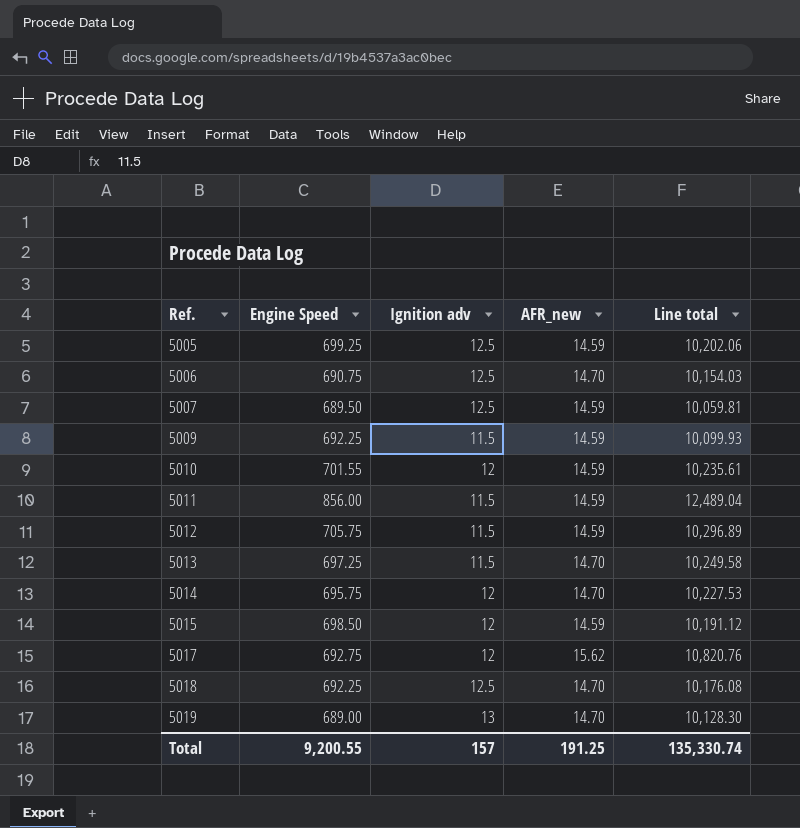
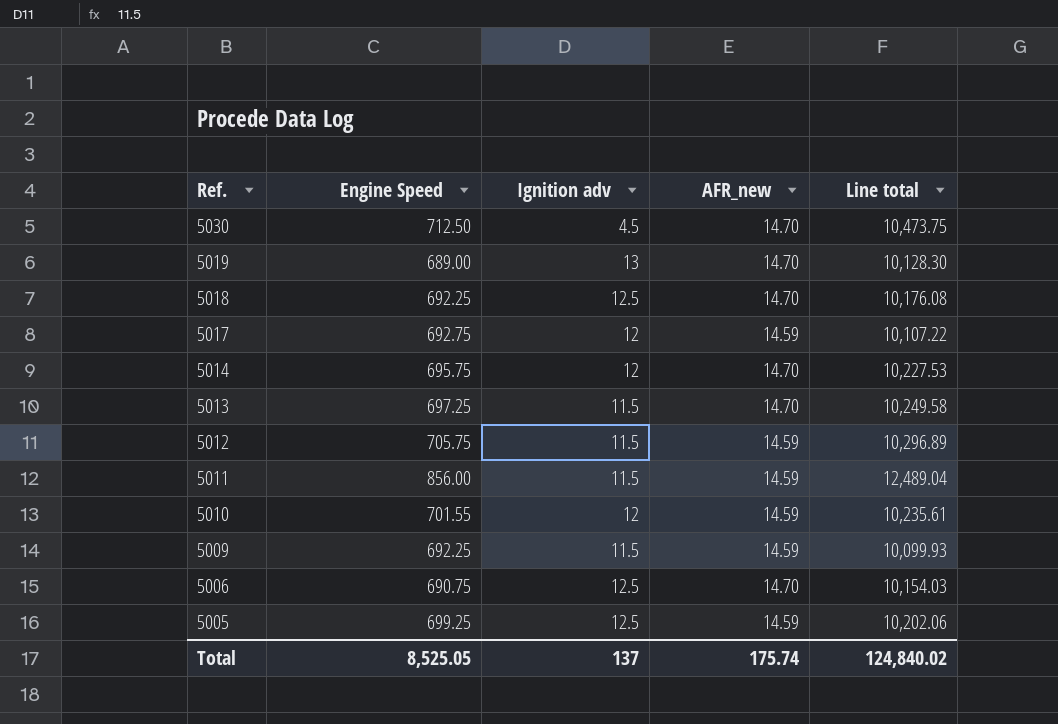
row order: Ref. ascending -> Ref. descending
row 5007: 689.50 | 12.5 | 14.59 | 10,059.81 -> none
row 5015: 698.50 | 12 | 14.59 | 10,191.12 -> none
row 5030: none -> 712.50 | 4.5 | 14.70 | 10,473.75
5017 | AFR_new: 15.62 -> 14.59
5017 | Line total: 10,820.76 -> 10,107.22
Total | Engine Speed: 9,200.55 -> 8,525.05
Total | Ignition adv: 157 -> 137
Total | AFR_new: 191.25 -> 175.74
Total | Line total: 135,330.74 -> 124,840.02

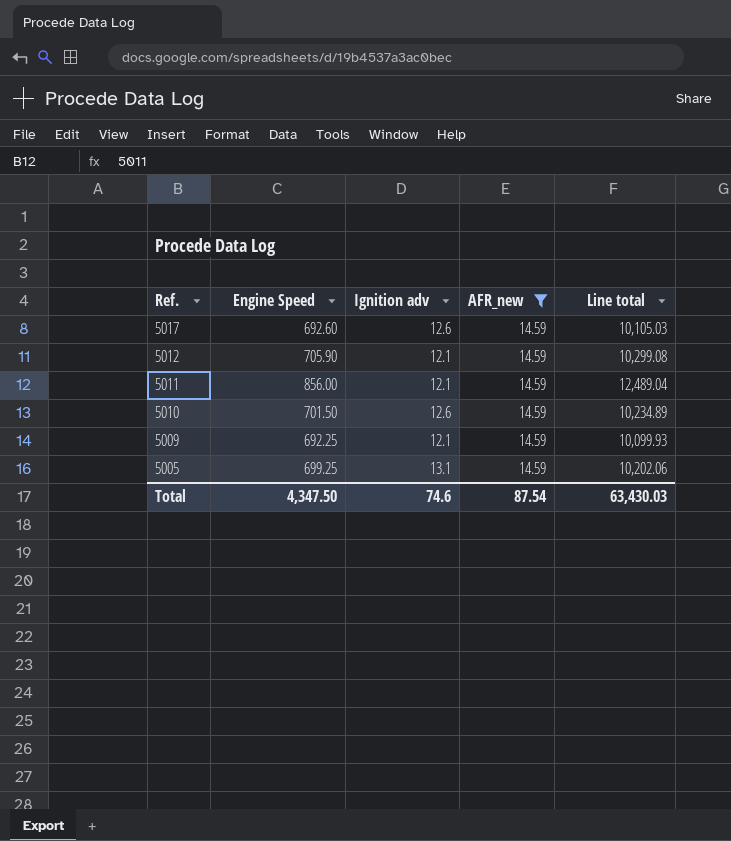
filter: none -> AFR_new = 14.59
5017 | Engine Speed: 692.75 -> 692.60
5017 | Ignition adv: 12 -> 12.6
5017 | Line total: 10,107.22 -> 10,105.03
5012 | Engine Speed: 705.75 -> 705.90
5012 | Ignition adv: 11.5 -> 12.1
5012 | Line total: 10,296.89 -> 10,299.08
5011 | Ignition adv: 11.5 -> 12.1
5010 | Engine Speed: 701.55 -> 701.50
5010 | Ignition adv: 12 -> 12.6
5010 | Line total: 10,235.61 -> 10,234.89
5009 | Ignition adv: 11.5 -> 12.1
5005 | Ignition adv: 12.5 -> 13.1
Total | Engine Speed: 8,525.05 -> 4,347.50
Total | Ignition adv: 137 -> 74.6
Total | AFR_new: 175.74 -> 87.54
Total | Line total: 124,840.02 -> 63,430.03

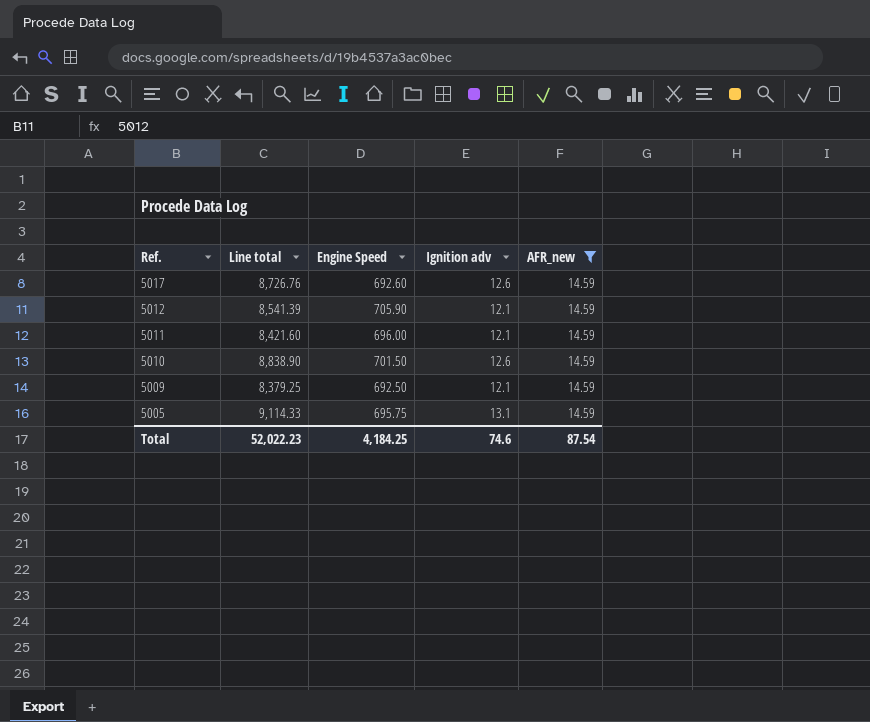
column Line total | formula: [Engine Speed] * [AFR_new] -> [Engine Speed] * [Ignition adv]
column Line total | position: 5 -> 2
5011 | Engine Speed: 856.00 -> 696.00
5009 | Engine Speed: 692.25 -> 692.50
5005 | Engine Speed: 699.25 -> 695.75
Total | Line total: 63,430.03 -> 52,022.23
Total | Engine Speed: 4,347.50 -> 4,184.25

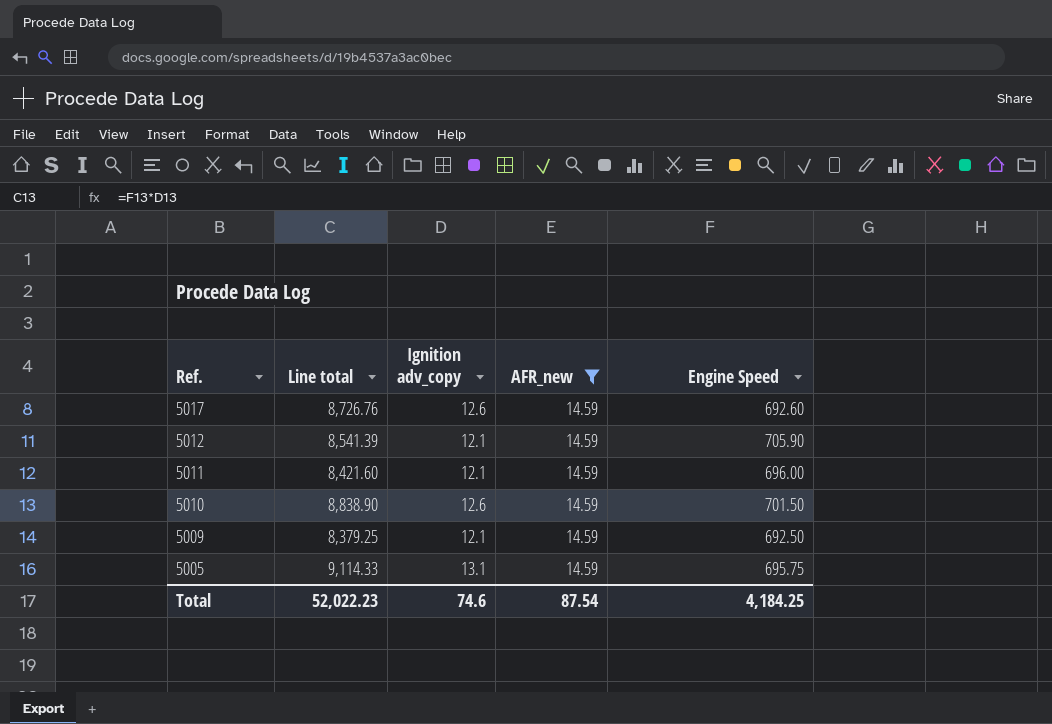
column name: Ignition adv -> Ignition adv_copy
column Engine Speed | position: 3 -> 5

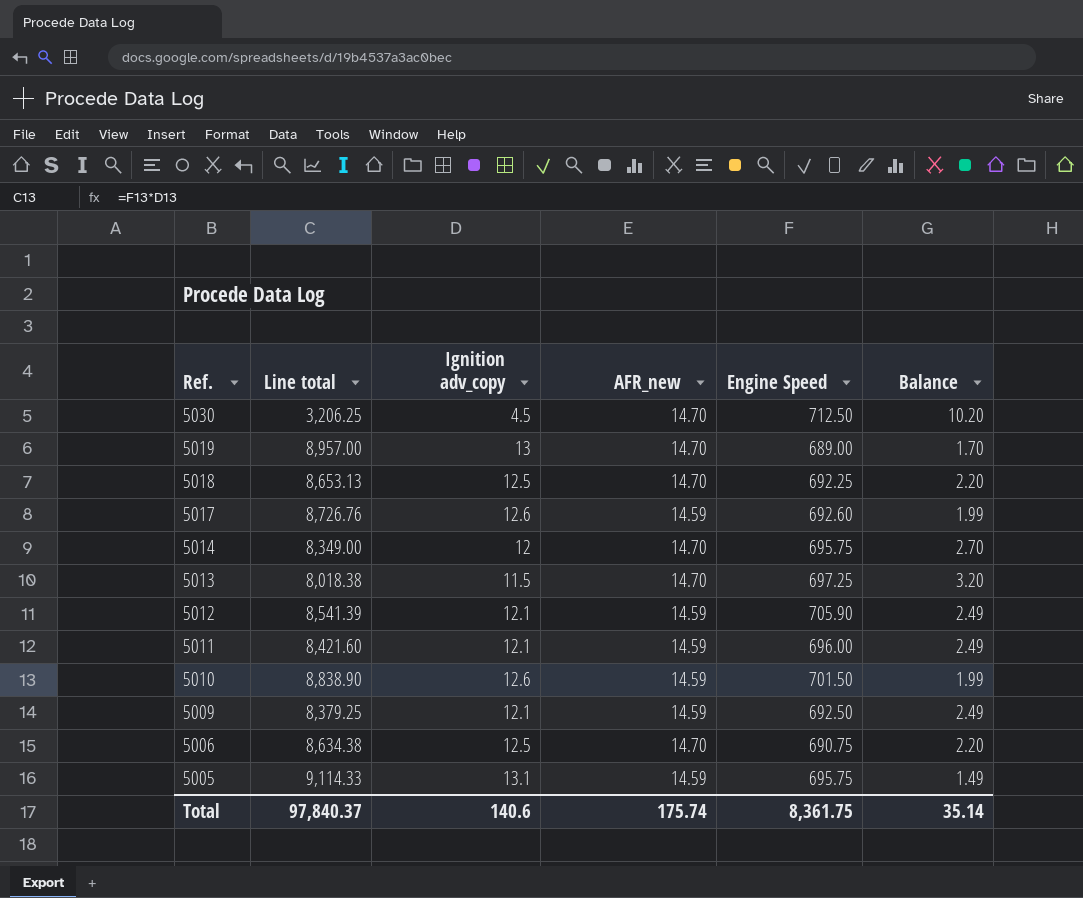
filter: AFR_new = 14.59 -> none
column Balance | formula: none -> [AFR_new] - [Ignition adv_copy]
Total | Line total: 52,022.23 -> 97,840.37
Total | Ignition adv_copy: 74.6 -> 140.6
Total | AFR_new: 87.54 -> 175.74
Total | Engine Speed: 4,184.25 -> 8,361.75

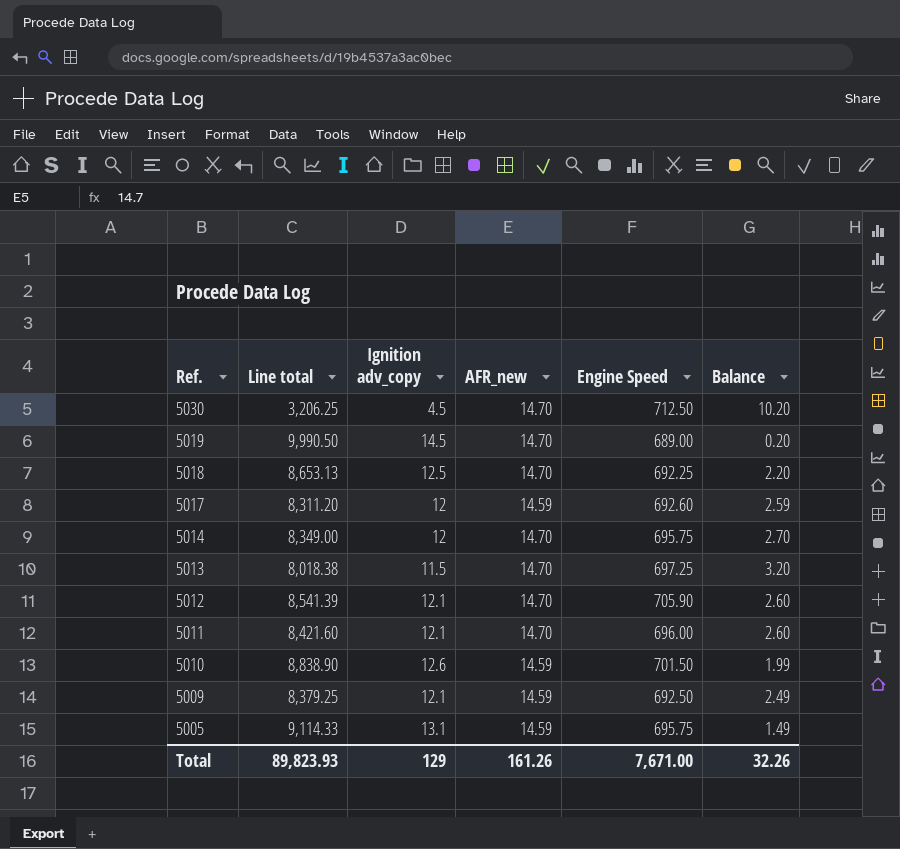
row 5006: 8,634.38 | 12.5 | 14.70 | 690.75 | 2.20 -> none
5019 | Line total: 8,957.00 -> 9,990.50
5019 | Ignition adv_copy: 13 -> 14.5
5019 | Balance: 1.70 -> 0.20
5017 | Line total: 8,726.76 -> 8,311.20
5017 | Ignition adv_copy: 12.6 -> 12
5017 | Balance: 1.99 -> 2.59
5012 | AFR_new: 14.59 -> 14.70
5012 | Balance: 2.49 -> 2.60
5011 | AFR_new: 14.59 -> 14.70
5011 | Balance: 2.49 -> 2.60
Total | Line total: 97,840.37 -> 89,823.93
Total | Ignition adv_copy: 140.6 -> 129
Total | AFR_new: 175.74 -> 161.26
Total | Engine Speed: 8,361.75 -> 7,671.00
Total | Balance: 35.14 -> 32.26

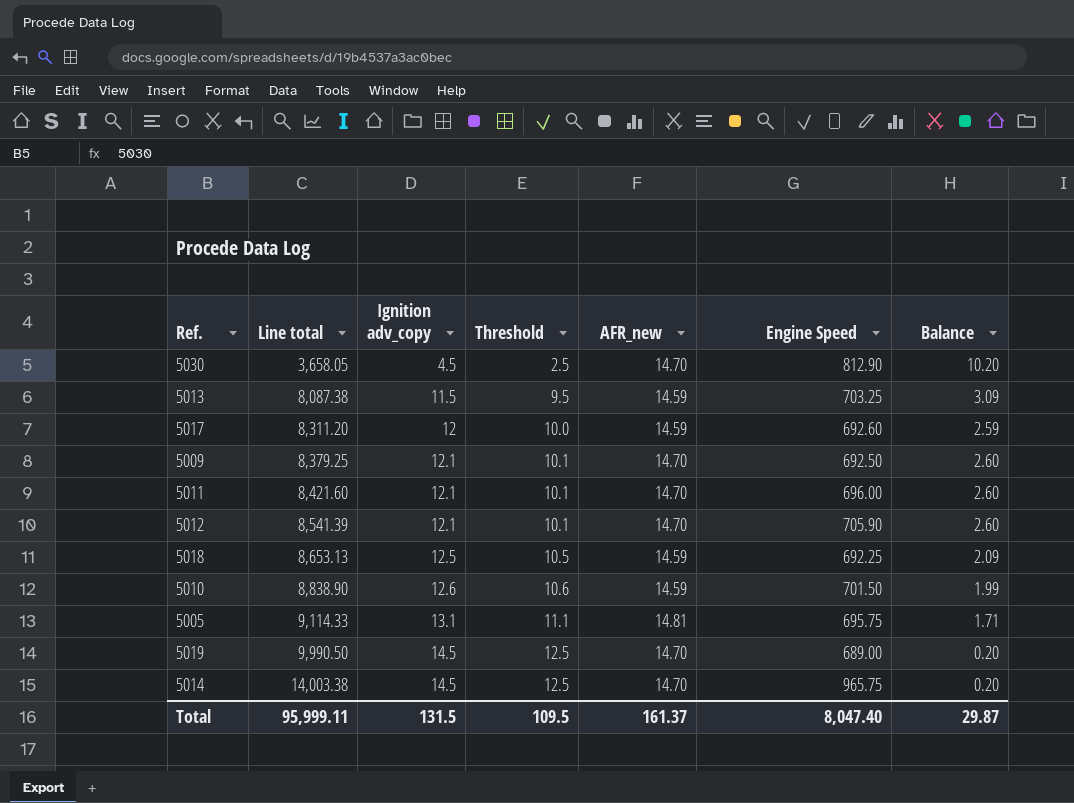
row order: Ref. descending -> Line total ascending
column Threshold | formula: none -> [Ignition adv_copy] - 2
5030 | Line total: 3,206.25 -> 3,658.05
5030 | Engine Speed: 712.50 -> 812.90
5013 | Line total: 8,018.38 -> 8,087.38
5013 | AFR_new: 14.70 -> 14.59
5013 | Engine Speed: 697.25 -> 703.25
5013 | Balance: 3.20 -> 3.09
5009 | AFR_new: 14.59 -> 14.70
5009 | Balance: 2.49 -> 2.60
5018 | AFR_new: 14.70 -> 14.59
5018 | Balance: 2.20 -> 2.09
5005 | AFR_new: 14.59 -> 14.81
5005 | Balance: 1.49 -> 1.71
5014 | Line total: 8,349.00 -> 14,003.38
5014 | Ignition adv_copy: 12 -> 14.5
5014 | Engine Speed: 695.75 -> 965.75
5014 | Balance: 2.70 -> 0.20
Total | Line total: 89,823.93 -> 95,999.11
Total | Ignition adv_copy: 129 -> 131.5
Total | AFR_new: 161.26 -> 161.37
Total | Engine Speed: 7,671.00 -> 8,047.40
Total | Balance: 32.26 -> 29.87

